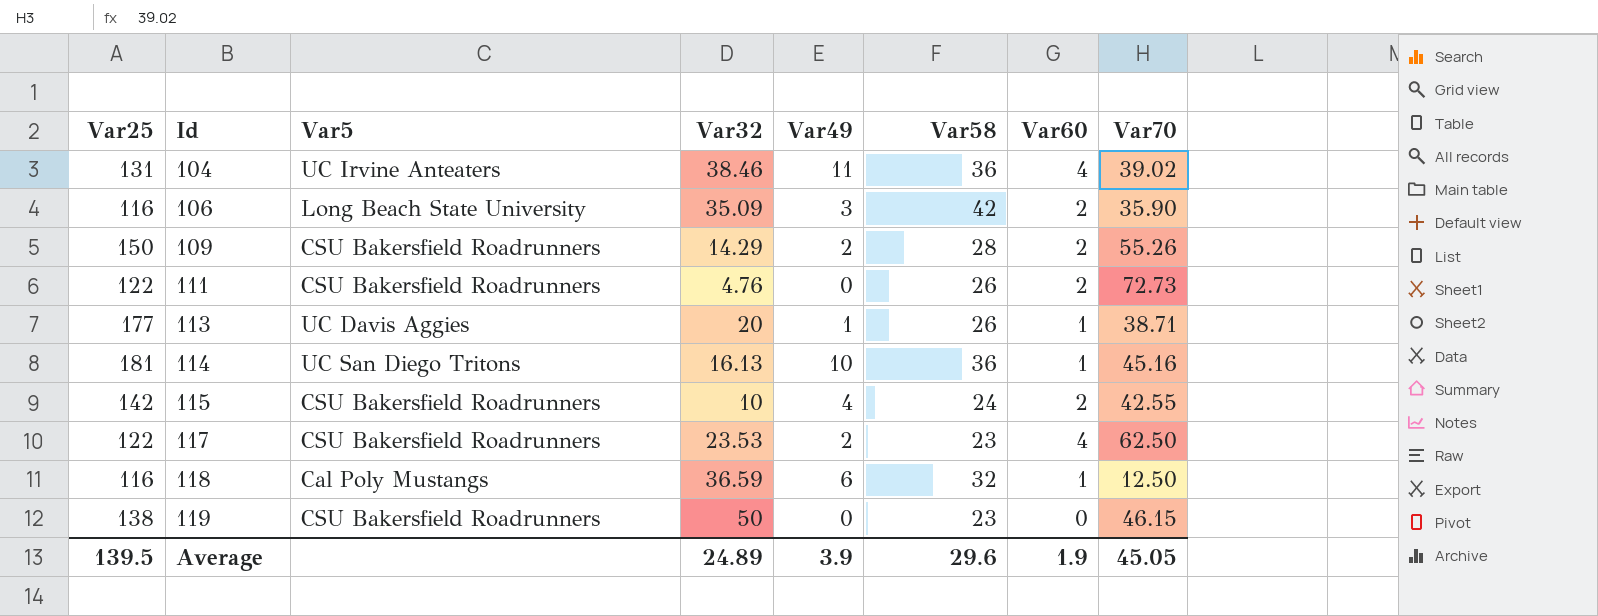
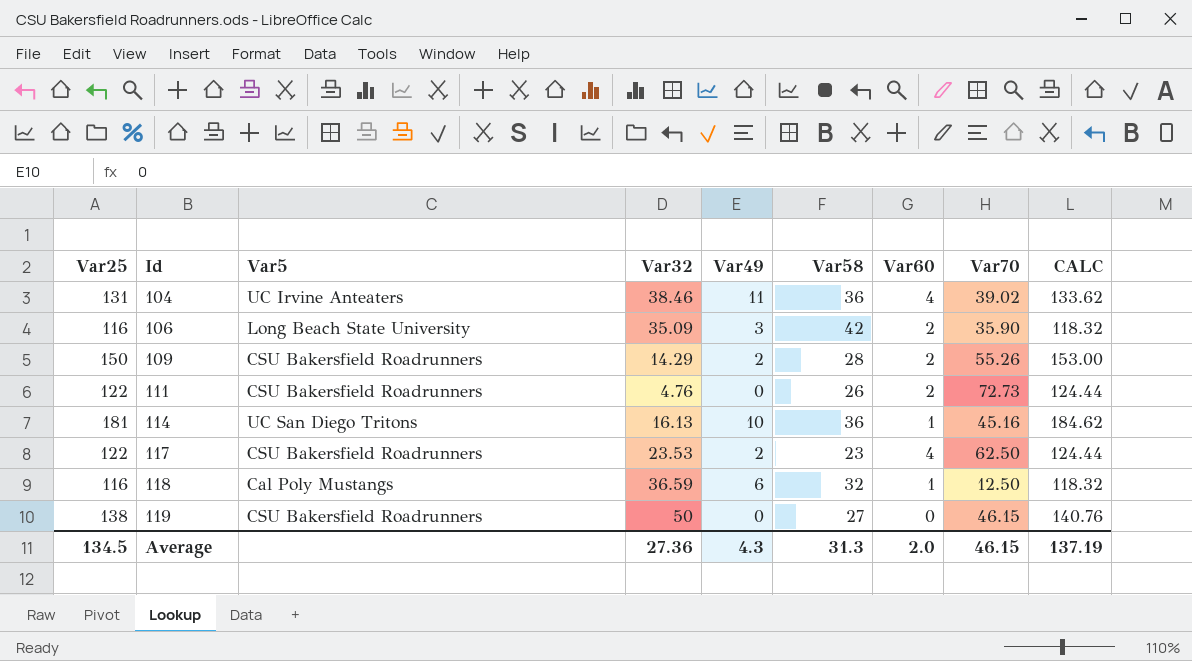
column CALC | formula: none -> [Var25] * 1.02
row 113: 177 | UC Davis Aggies | 20 | 1 | 26 | 1 | 38.71 -> none
row 115: 142 | CSU Bakersfield Roadrunners | 10 | 4 | 24 | 2 | 42.55 -> none
119 | Var58: 23 -> 27
Average | Var25: 139.5 -> 134.5
Average | Var32: 24.89 -> 27.36
Average | Var49: 3.9 -> 4.3
Average | Var58: 29.6 -> 31.3
Average | Var60: 1.9 -> 2.0
Average | Var70: 45.05 -> 46.15

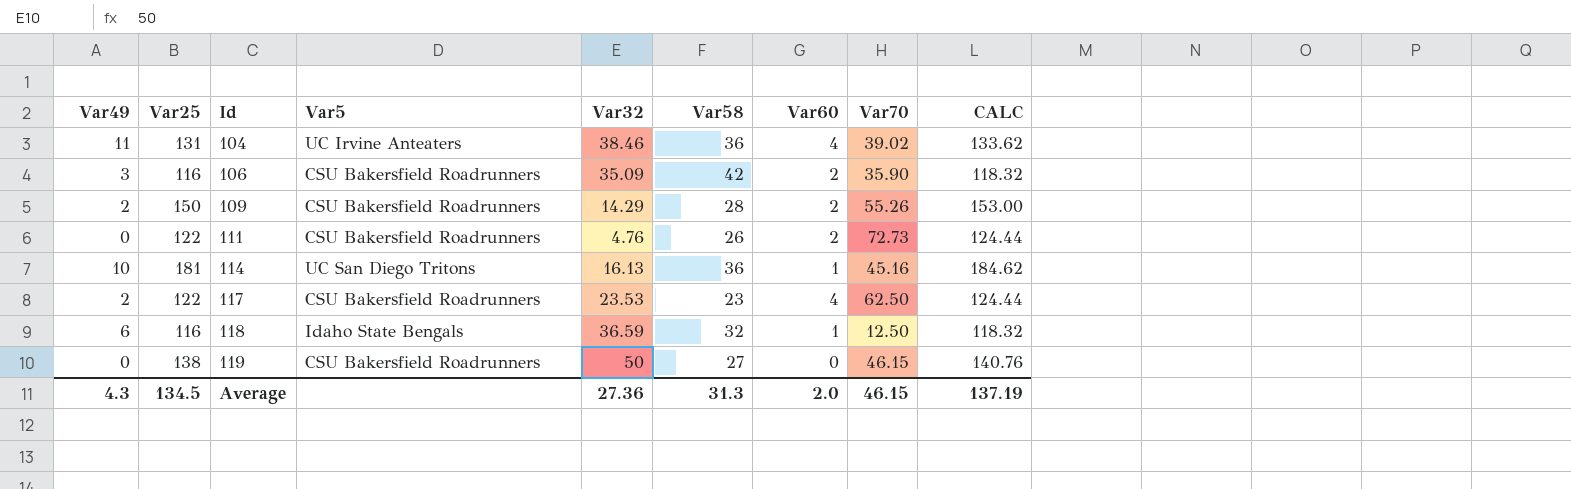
column Var49 | position: 5 -> 1
106 | Var5: Long Beach State University -> CSU Bakersfield Roadrunners
118 | Var5: Cal Poly Mustangs -> Idaho State Bengals

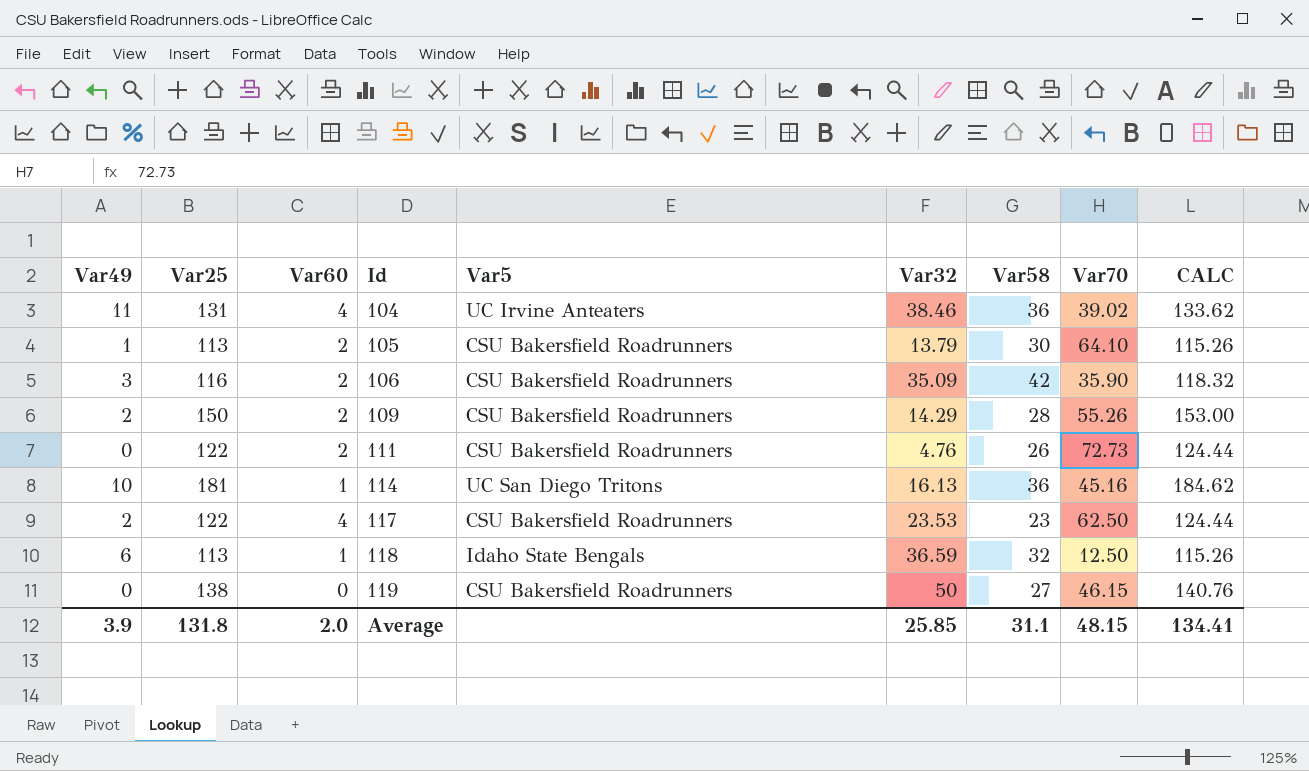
column Var60 | position: 7 -> 3
row 105: none -> 1 | 113 | 2 | CSU Bakersfield Roadrunners | 13.79 | 30 | 64.10 | 115.26
118 | Var25: 116 -> 113
118 | CALC: 118.32 -> 115.26
Average | Var49: 4.3 -> 3.9
Average | Var25: 134.5 -> 131.8
Average | Var32: 27.36 -> 25.85
Average | Var58: 31.3 -> 31.1
Average | Var70: 46.15 -> 48.15
Average | CALC: 137.19 -> 134.41

